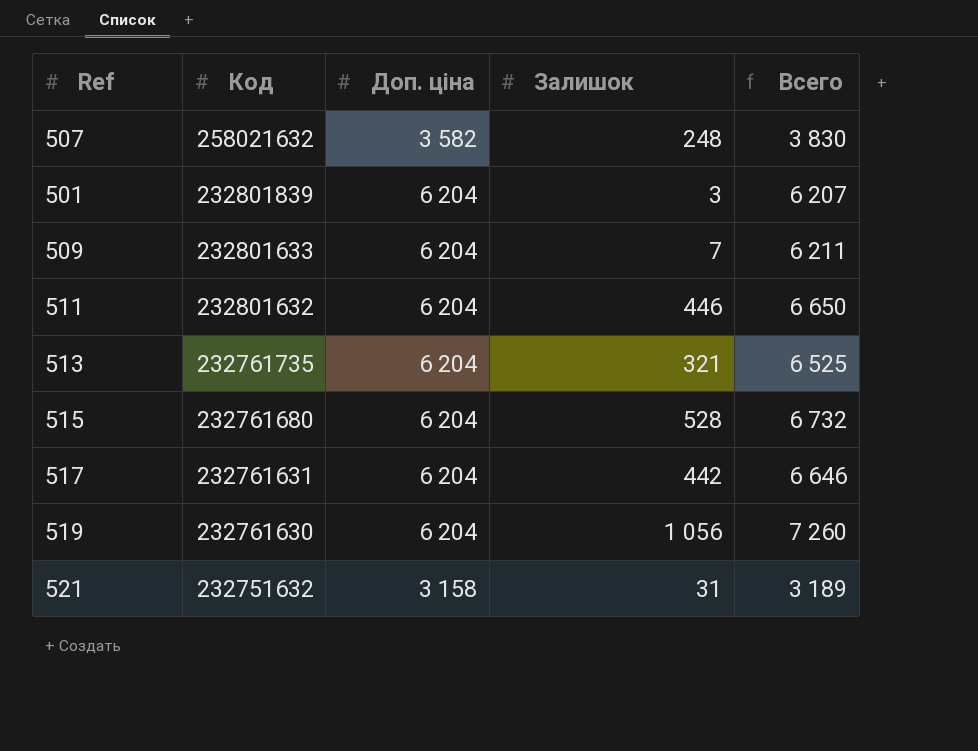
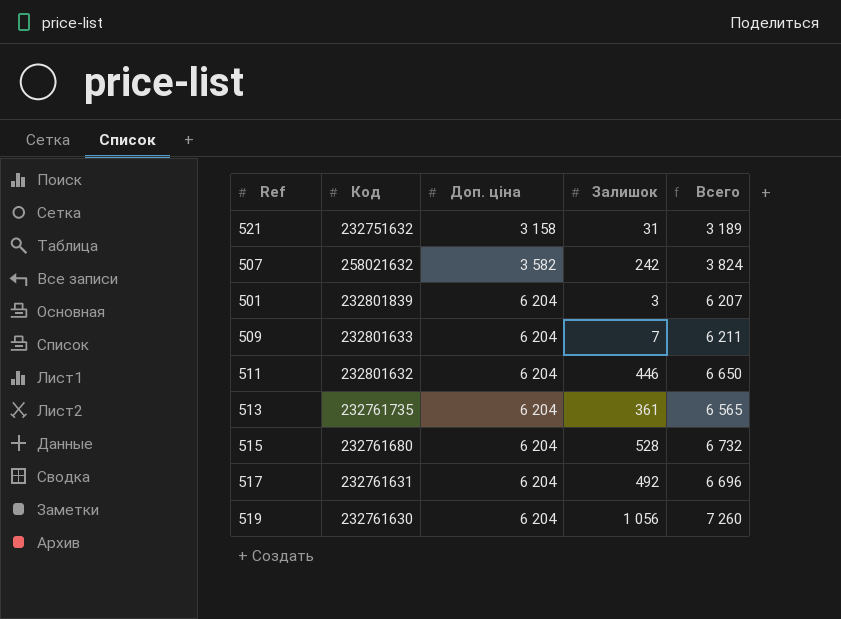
row order: Код descending -> Доп. ціна ascending
507 | Залишок: 248 -> 242
507 | Всего: 3 830 -> 3 824
513 | Залишок: 321 -> 361
513 | Всего: 6 525 -> 6 565
517 | Залишок: 442 -> 492
517 | Всего: 6 646 -> 6 696

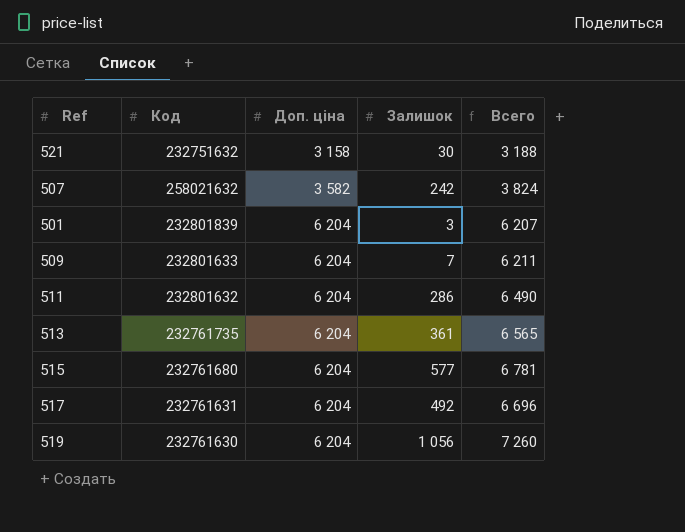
521 | Залишок: 31 -> 30
521 | Всего: 3 189 -> 3 188
511 | Залишок: 446 -> 286
511 | Всего: 6 650 -> 6 490
515 | Залишок: 528 -> 577
515 | Всего: 6 732 -> 6 781

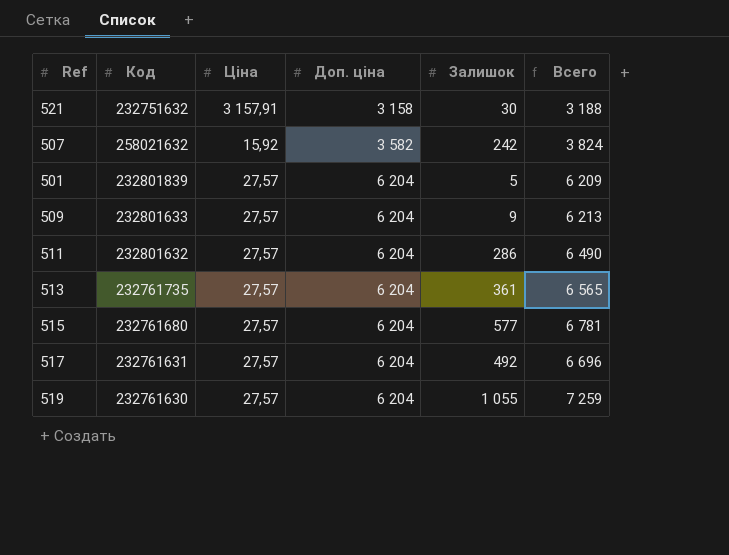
column Ціна | position: none -> 3
501 | Залишок: 3 -> 5
501 | Всего: 6 207 -> 6 209
509 | Залишок: 7 -> 9
509 | Всего: 6 211 -> 6 213
519 | Залишок: 1 056 -> 1 055
519 | Всего: 7 260 -> 7 259

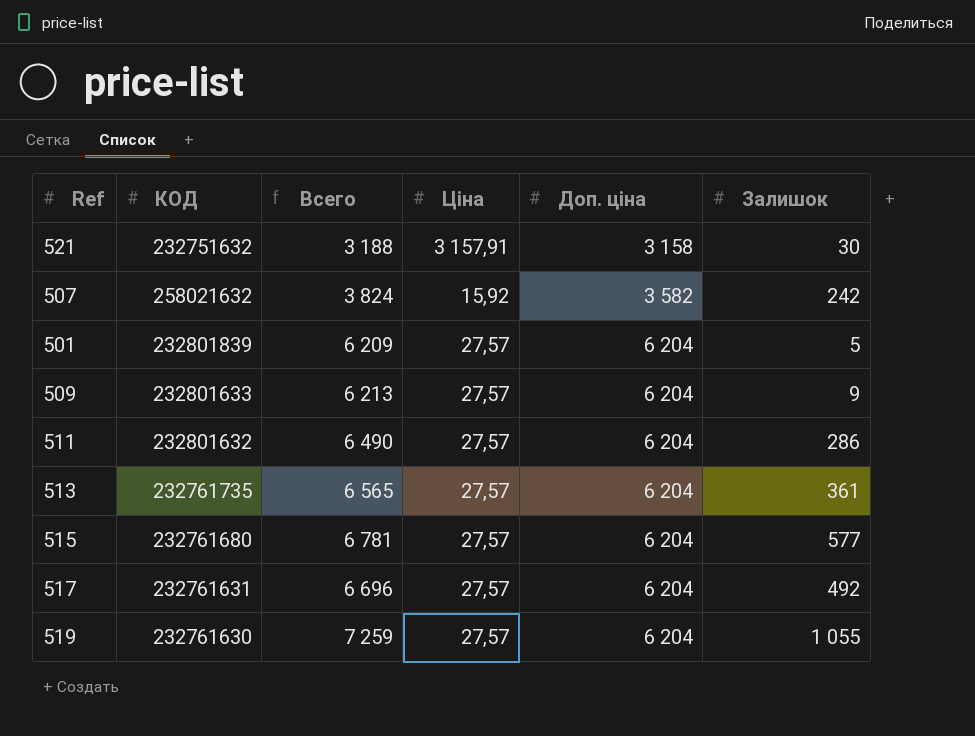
column name: Код -> КОД
column Всего | position: 6 -> 3

